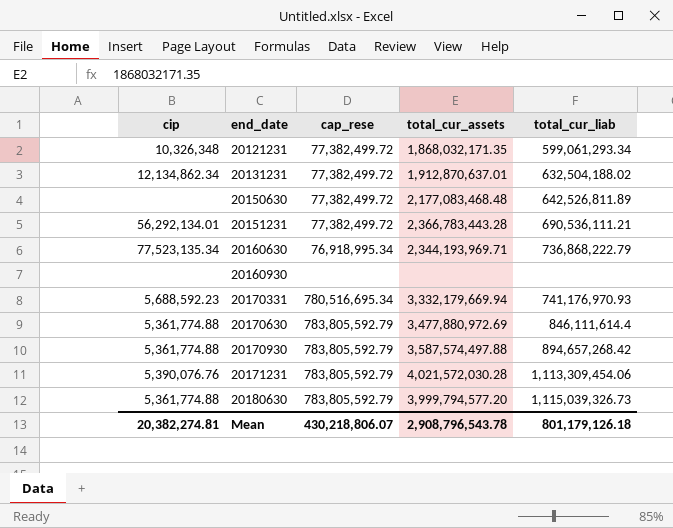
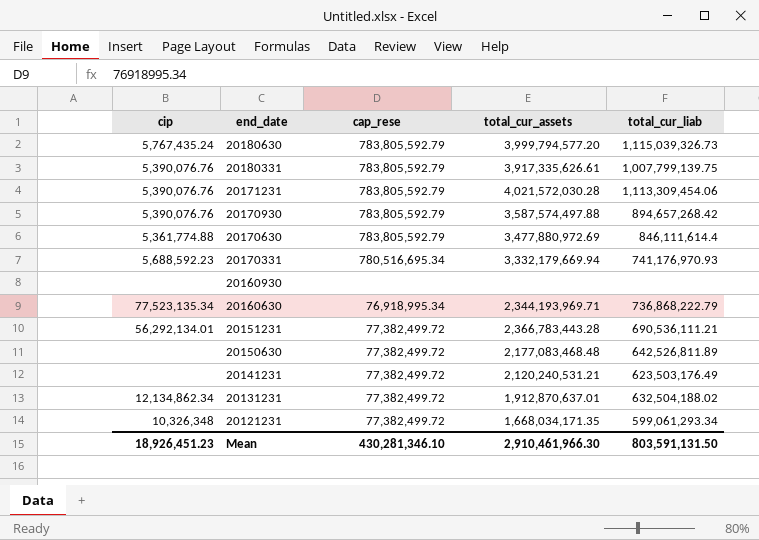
row order: end_date ascending -> end_date descending
20180630 | cip: 5,361,774.88 -> 5,767,435.24
row 20180331: none -> 5,390,076.76 | 783,805,592.79 | 3,917,335,626.61 | 1,007,799,139.75
20170930 | cip: 5,361,774.88 -> 5,390,076.76
row 20141231: none -> none | 77,382,499.72 | 2,120,240,531.21 | 623,503,176.49
20121231 | total_cur_assets: 1,868,032,171.35 -> 1,668,034,171.35
Mean | cip: 20,382,274.81 -> 18,926,451.23
Mean | cap_rese: 430,218,806.07 -> 430,281,346.10
Mean | total_cur_assets: 2,908,796,543.78 -> 2,910,461,966.30
Mean | total_cur_liab: 801,179,126.18 -> 803,591,131.50

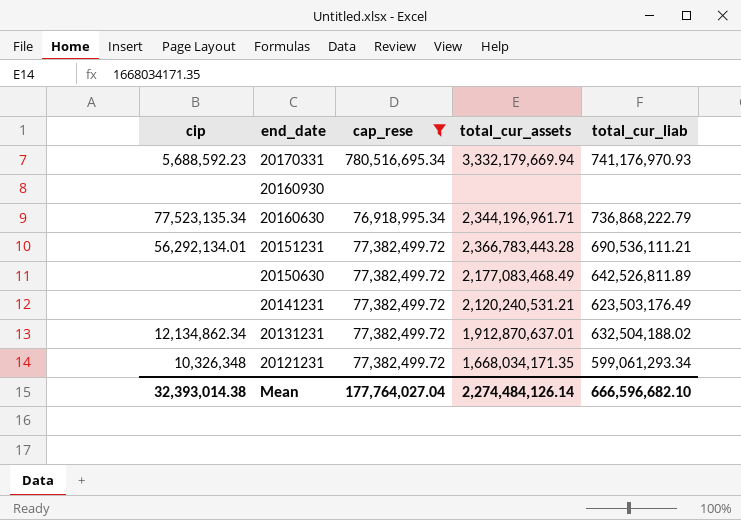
filter: none -> cap_rese != 783,805,592.79
20160630 | total_cur_assets: 2,344,193,969.71 -> 2,344,196,961.71
20150630 | total_cur_assets: 2,177,083,468.48 -> 2,177,083,468.49
Mean | cip: 18,926,451.23 -> 32,393,014.38
Mean | cap_rese: 430,281,346.10 -> 177,764,027.04
Mean | total_cur_assets: 2,910,461,966.30 -> 2,274,484,126.14
Mean | total_cur_liab: 803,591,131.50 -> 666,596,682.10

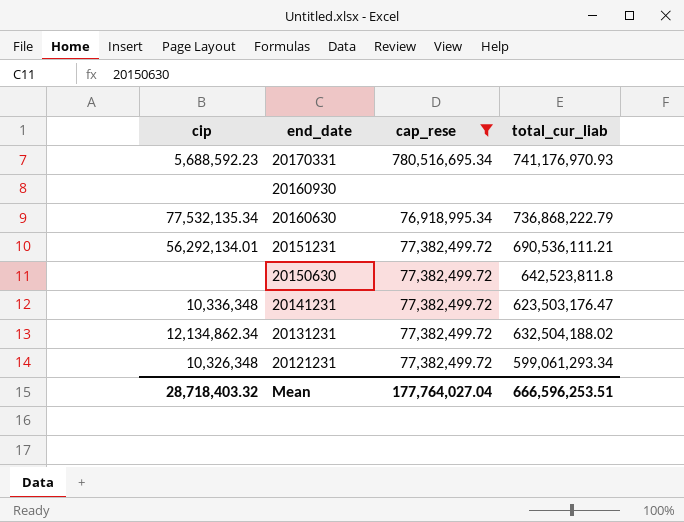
column total_cur_assets | position: 4 -> none
20160630 | cip: 77,523,135.34 -> 77,532,135.34
20150630 | total_cur_liab: 642,526,811.89 -> 642,523,811.8
20141231 | cip: none -> 10,336,348
20141231 | total_cur_liab: 623,503,176.49 -> 623,503,176.47
Mean | cip: 32,393,014.38 -> 28,718,403.32
Mean | total_cur_liab: 666,596,682.10 -> 666,596,253.51

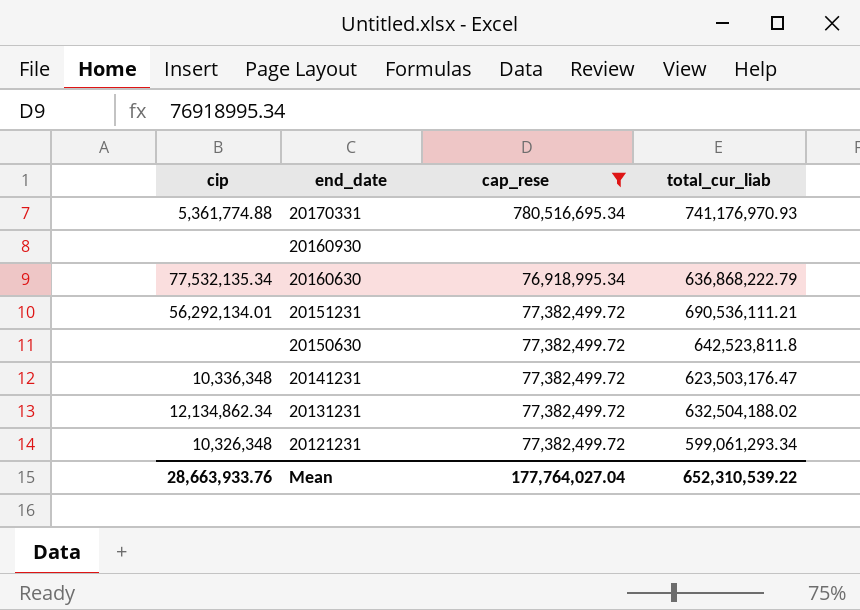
20170331 | cip: 5,688,592.23 -> 5,361,774.88
20160630 | total_cur_liab: 736,868,222.79 -> 636,868,222.79
Mean | cip: 28,718,403.32 -> 28,663,933.76
Mean | total_cur_liab: 666,596,253.51 -> 652,310,539.22

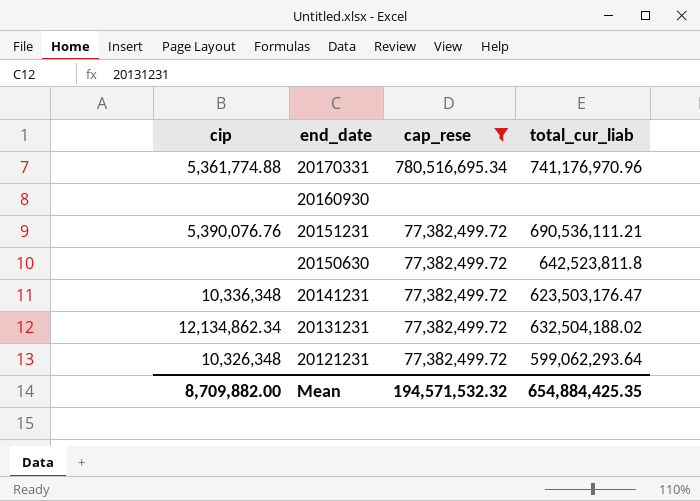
row 20160630: 77,532,135.34 | 76,918,995.34 | 636,868,222.79 -> none
20170331 | total_cur_liab: 741,176,970.93 -> 741,176,970.96
20151231 | cip: 56,292,134.01 -> 5,390,076.76
20121231 | total_cur_liab: 599,061,293.34 -> 599,062,293.64
Mean | cip: 28,663,933.76 -> 8,709,882.00
Mean | cap_rese: 177,764,027.04 -> 194,571,532.32
Mean | total_cur_liab: 652,310,539.22 -> 654,884,425.35

